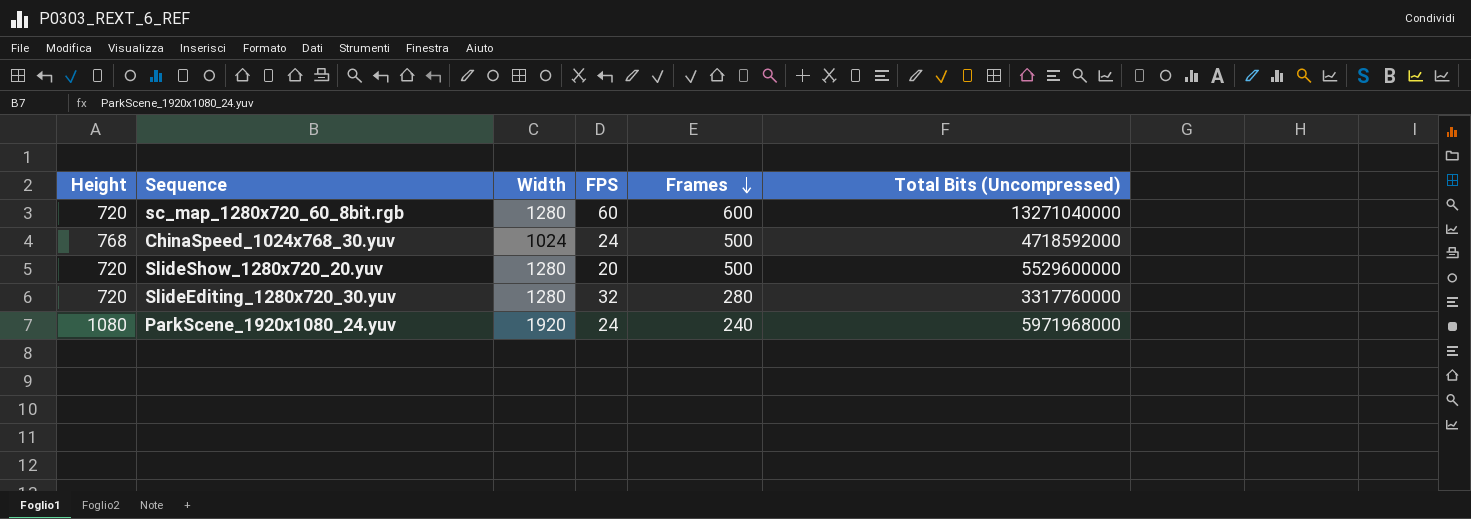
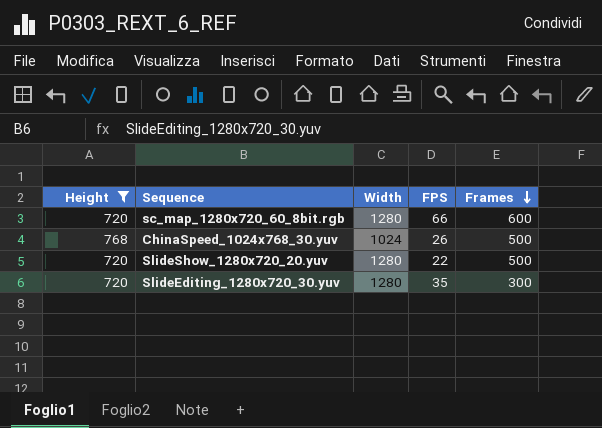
filter: none -> Height != 1080
column Total Bits (Uncompressed) | position: 6 -> none
sc_map_1280x720_60_8bit.rgb | FPS: 60 -> 66
ChinaSpeed_1024x768_30.yuv | FPS: 24 -> 26
SlideShow_1280x720_20.yuv | FPS: 20 -> 22
SlideEditing_1280x720_30.yuv | FPS: 32 -> 35
SlideEditing_1280x720_30.yuv | Frames: 280 -> 300

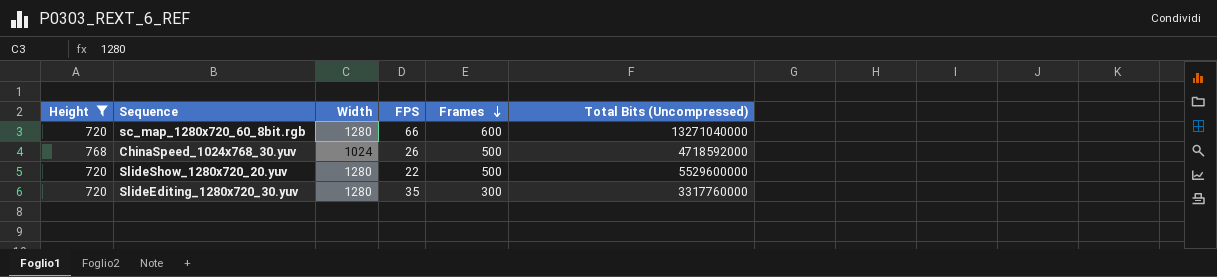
column Total Bits (Uncompressed) | position: none -> 6

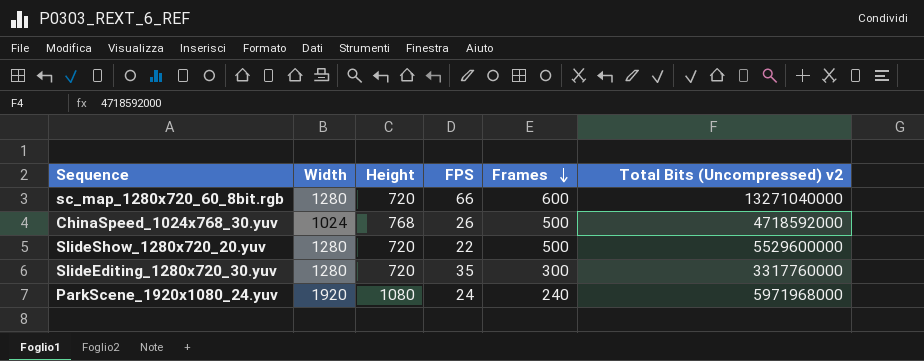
filter: Height != 1080 -> none
column Height | position: 1 -> 3
column name: Total Bits (Uncompressed) -> Total Bits (Uncompressed) v2

